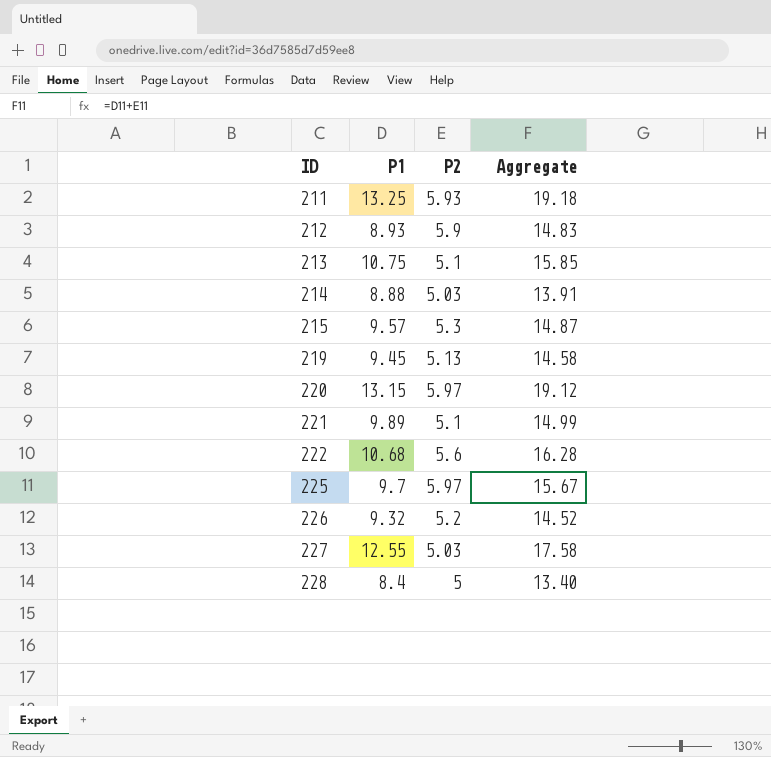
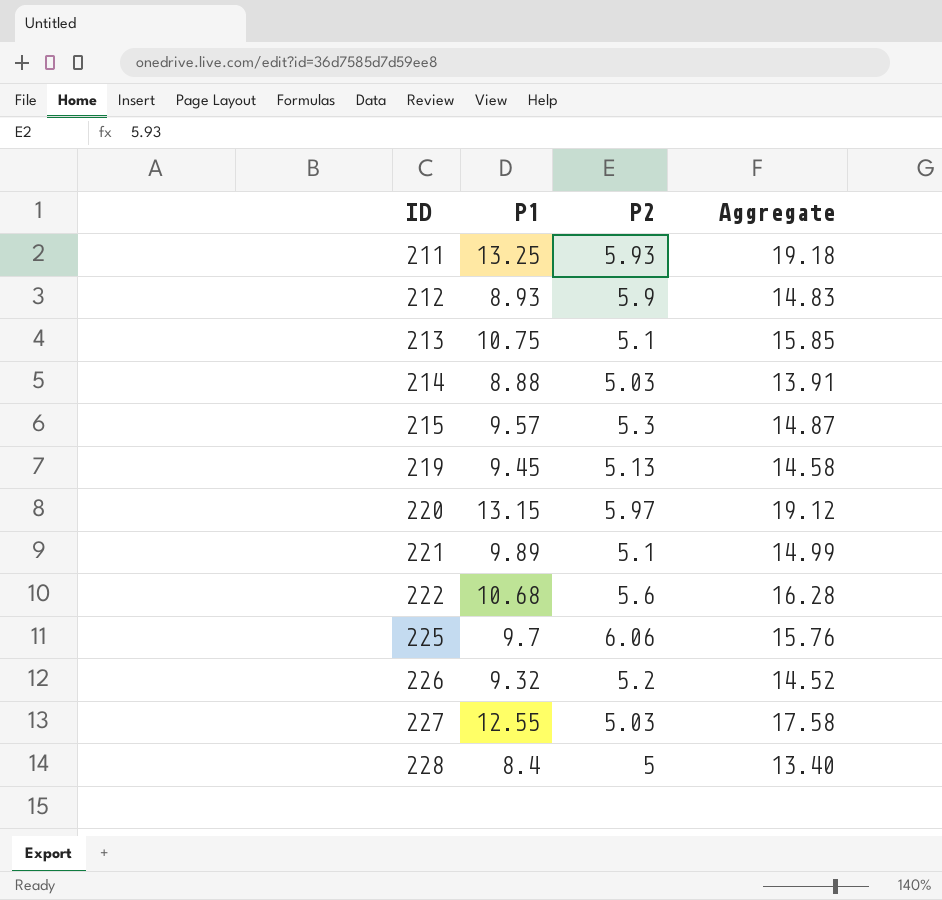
225 | P2: 5.97 -> 6.06
225 | Aggregate: 15.67 -> 15.76

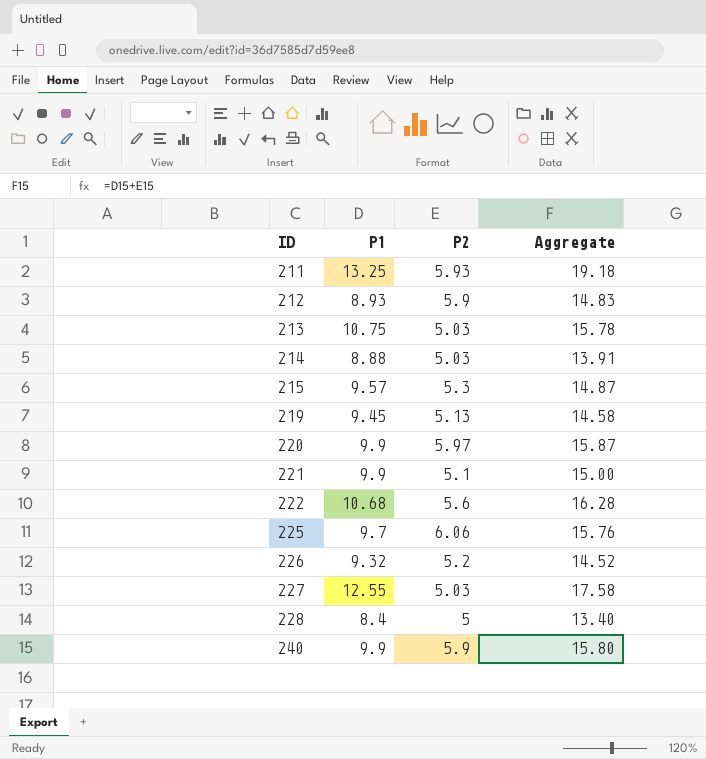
213 | P2: 5.1 -> 5.03
213 | Aggregate: 15.85 -> 15.78
220 | P1: 13.15 -> 9.9
220 | Aggregate: 19.12 -> 15.87
221 | P1: 9.89 -> 9.9
221 | Aggregate: 14.99 -> 15.00
row 240: none -> 9.9 | 5.9 | 15.80

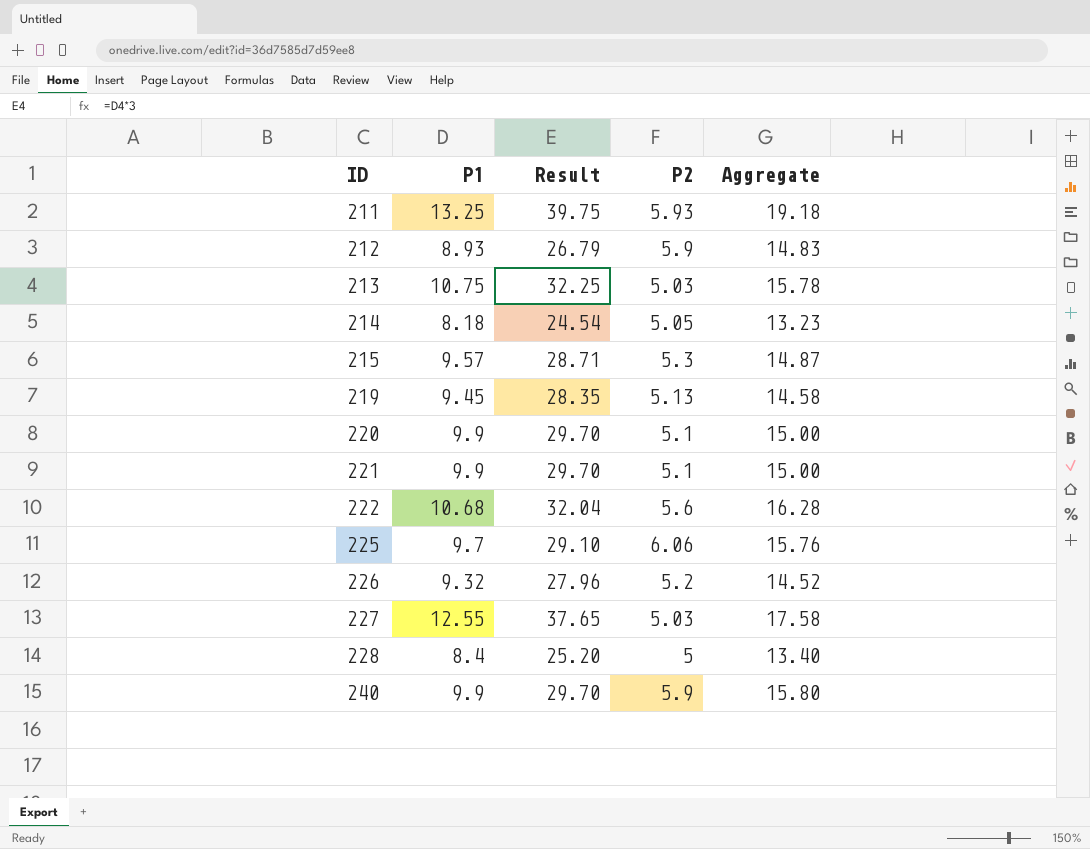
column Result | formula: none -> [P1] * 3
214 | P1: 8.88 -> 8.18
214 | P2: 5.03 -> 5.05
214 | Aggregate: 13.91 -> 13.23
220 | P2: 5.97 -> 5.1
220 | Aggregate: 15.87 -> 15.00

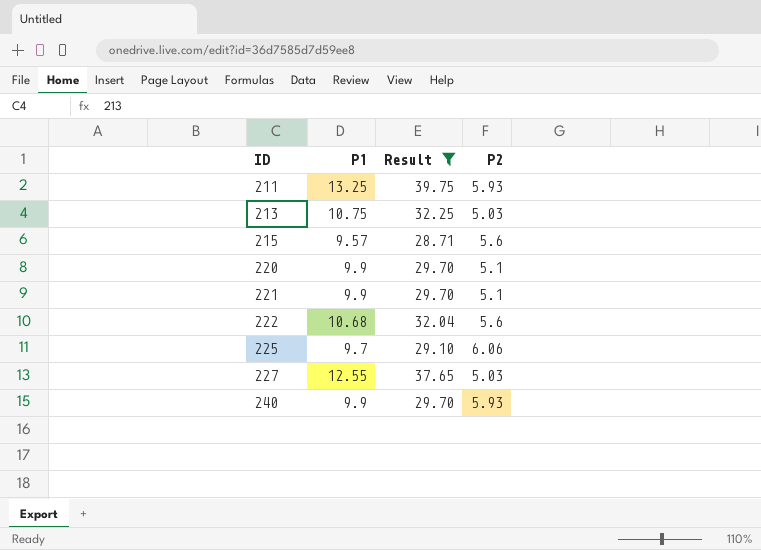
filter: none -> Result >= 28.71
column Aggregate | formula: [P1] + [P2] -> none
215 | P2: 5.3 -> 5.6
240 | P2: 5.9 -> 5.93

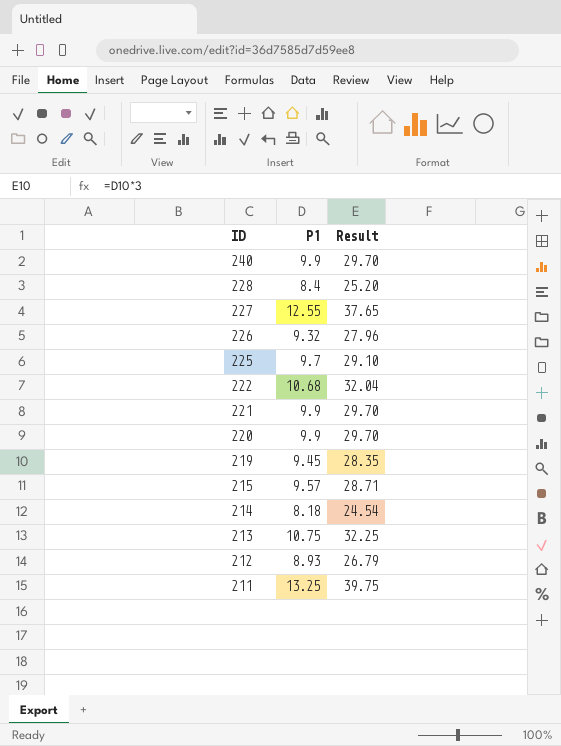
filter: Result >= 28.71 -> none
row order: ID ascending -> ID descending
column P2 | position: 4 -> none

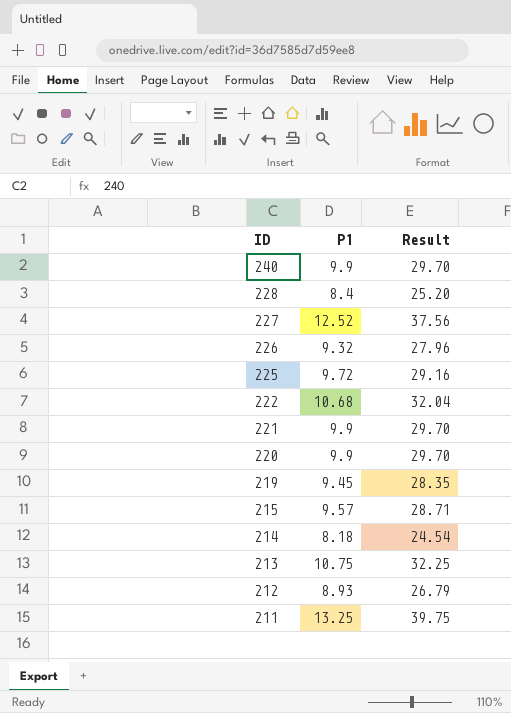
227 | P1: 12.55 -> 12.52
227 | Result: 37.65 -> 37.56
225 | P1: 9.7 -> 9.72
225 | Result: 29.10 -> 29.16

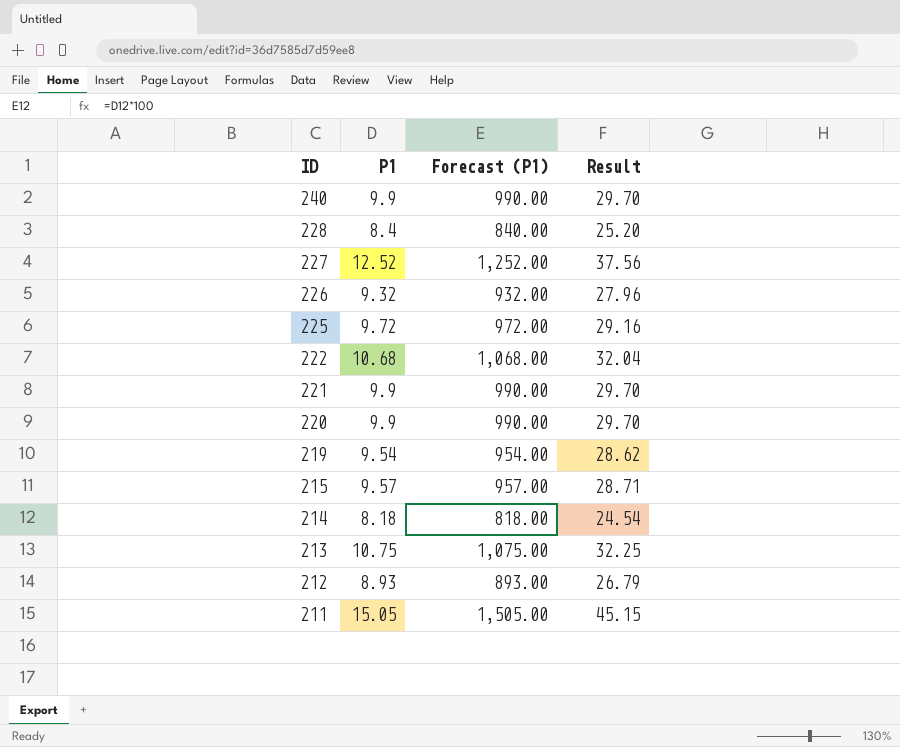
column Forecast (P1) | formula: none -> [P1] * 100
219 | P1: 9.45 -> 9.54
219 | Result: 28.35 -> 28.62
211 | P1: 13.25 -> 15.05
211 | Result: 39.75 -> 45.15

